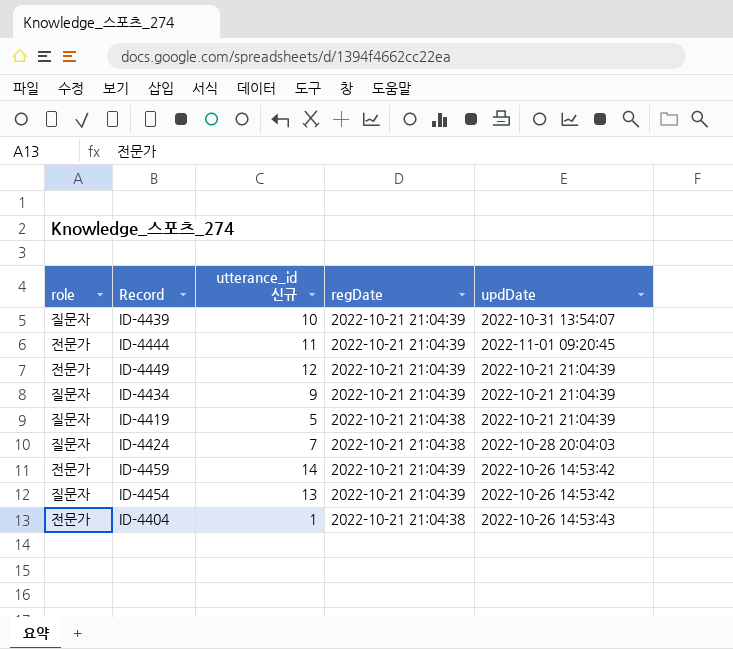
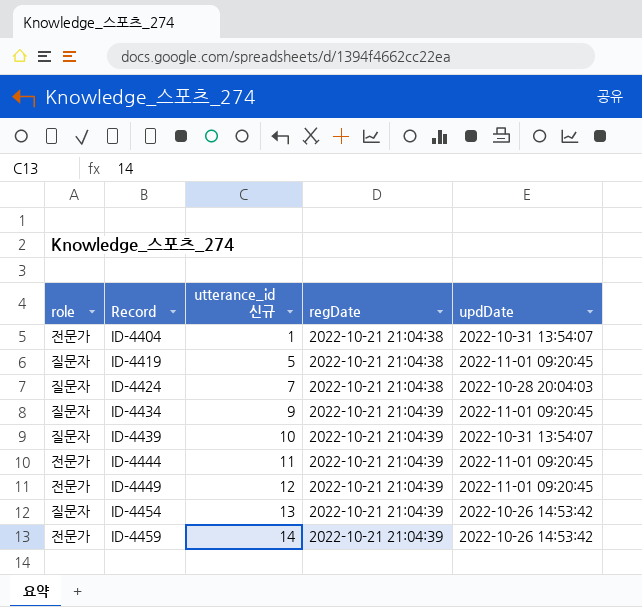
row order: none -> Record ascending
ID-4404 | updDate: 2022-10-26 14:53:43 -> 2022-10-31 13:54:07
ID-4419 | updDate: 2022-10-21 21:04:39 -> 2022-11-01 09:20:45
ID-4434 | updDate: 2022-10-21 21:04:39 -> 2022-11-01 09:20:45
ID-4449 | updDate: 2022-10-21 21:04:39 -> 2022-11-01 09:20:45

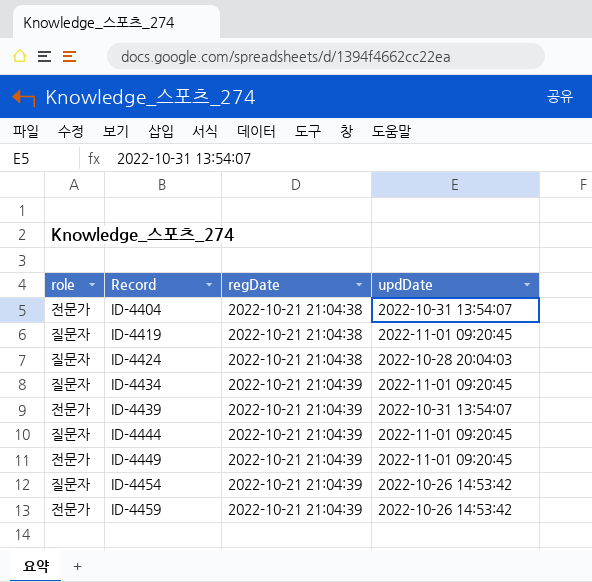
column utterance_id 신규 | position: 3 -> none
ID-4439 | role: 질문자 -> 전문가
ID-4444 | role: 전문가 -> 질문자

